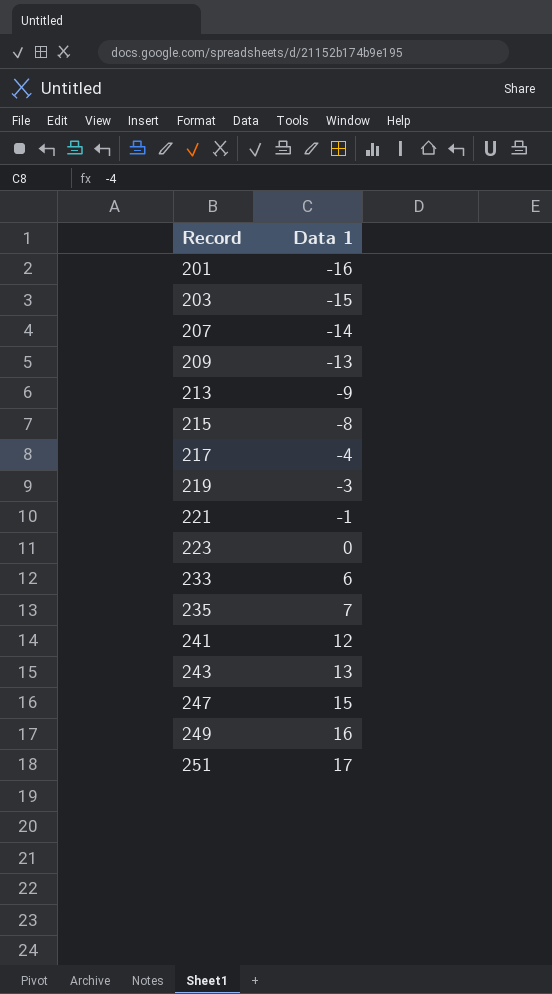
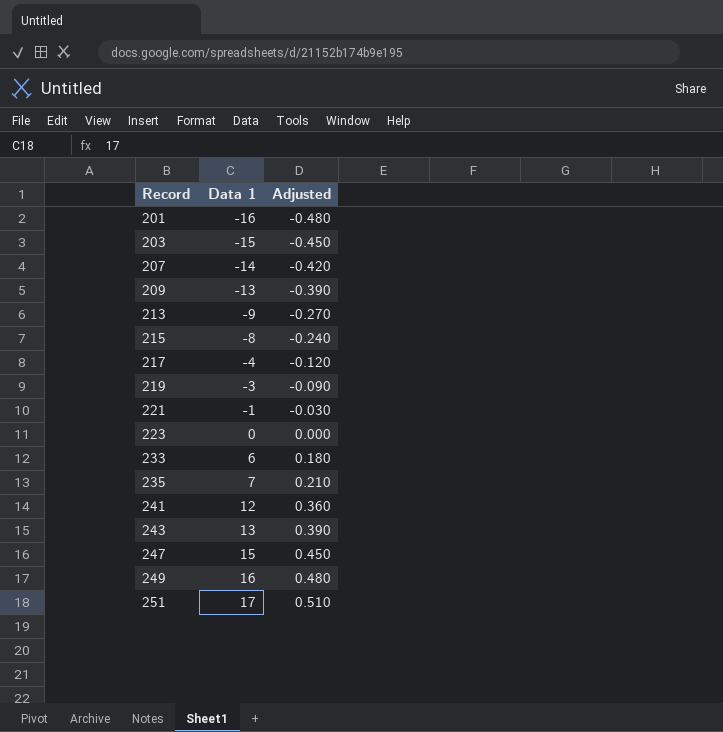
column Adjusted | formula: none -> [Data 1] * 0.03

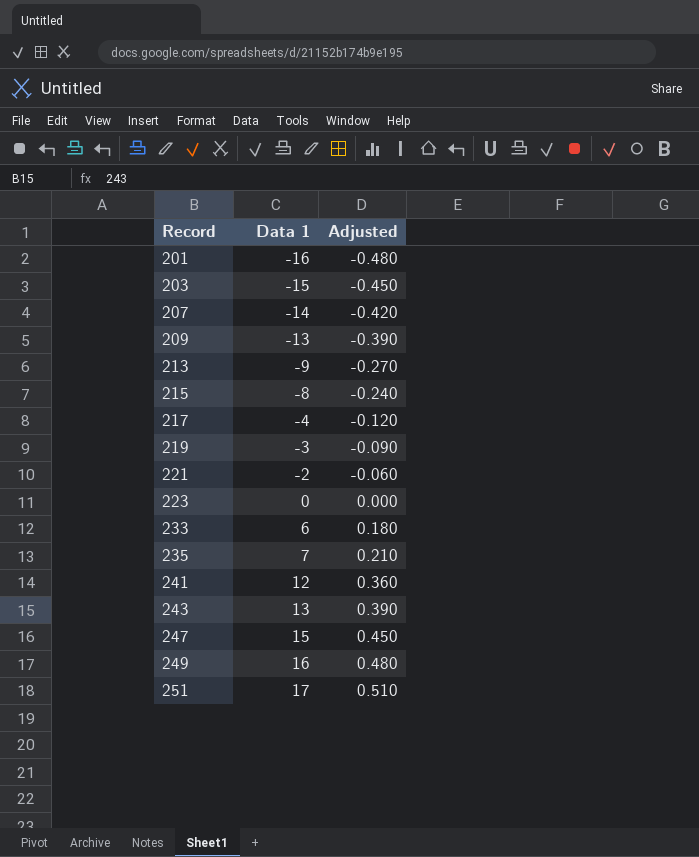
221 | Data 1: -1 -> -2
221 | Adjusted: -0.030 -> -0.060

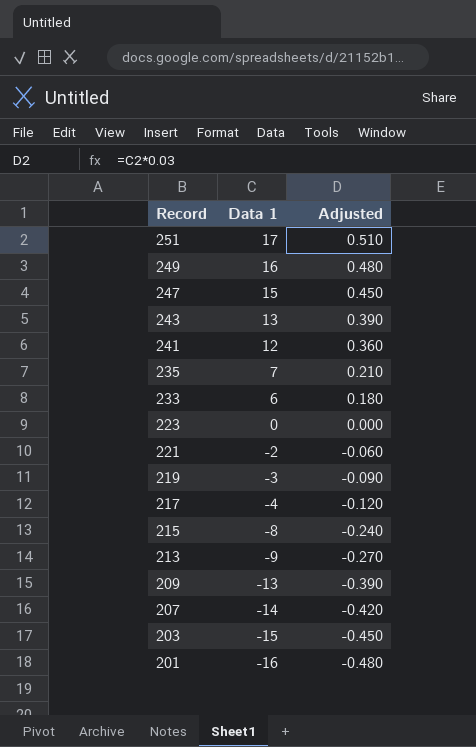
row order: Record ascending -> Record descending

